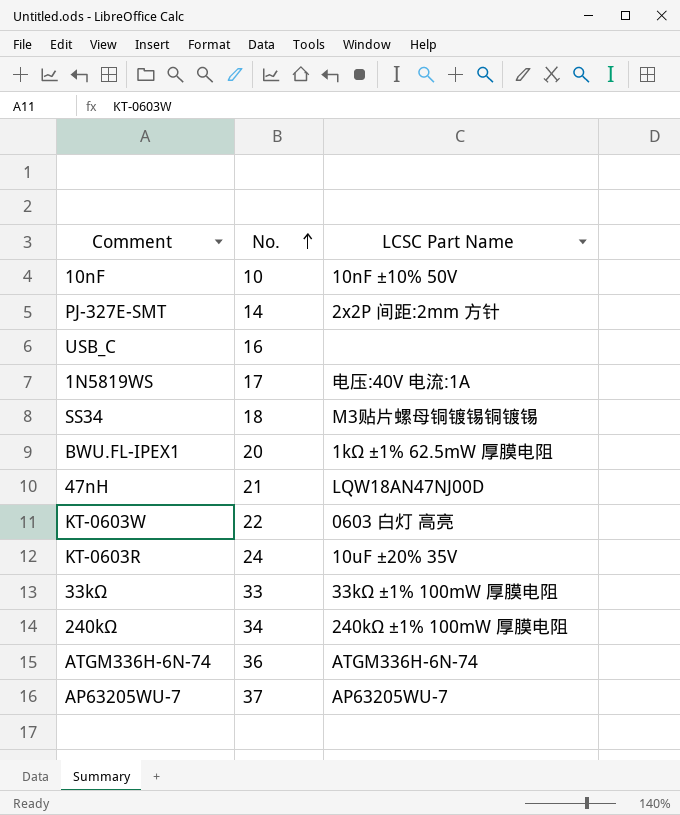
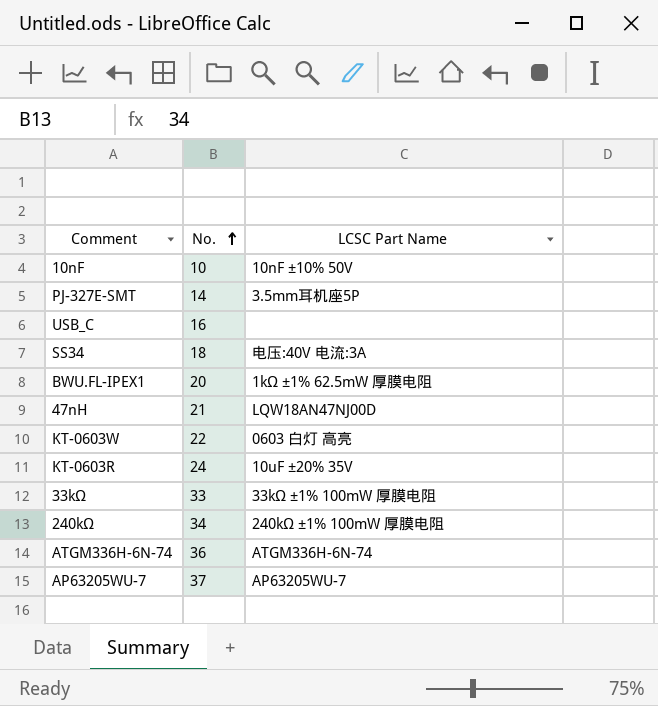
row 1N5819WS: 17 | 电压:40V 电流:1A -> none
PJ-327E-SMT | LCSC Part Name: 2x2P 间距:2mm 方针 -> 3.5mm耳机座5P
SS34 | LCSC Part Name: M3贴片螺母铜镀锡铜镀锡 -> 电压:40V 电流:3A

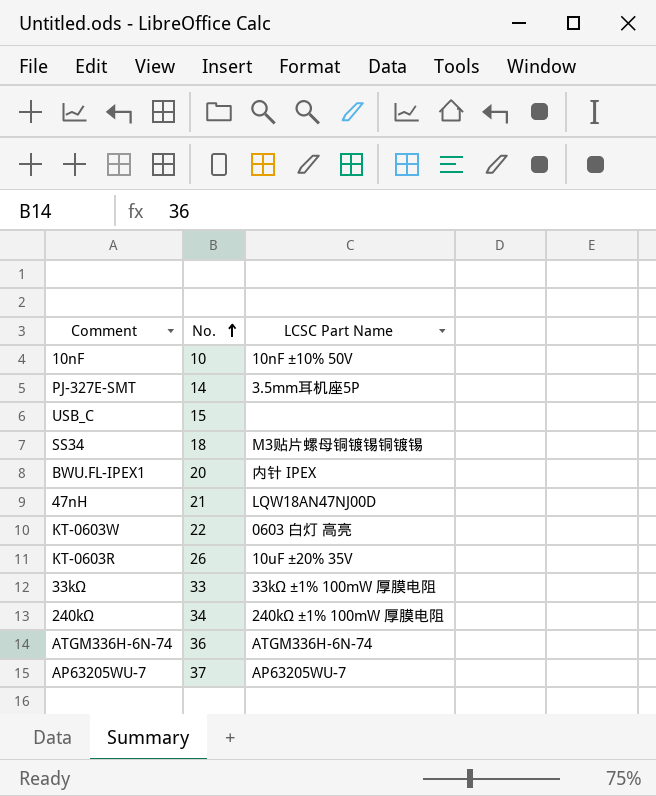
USB_C | No.: 16 -> 15
SS34 | LCSC Part Name: 电压:40V 电流:3A -> M3贴片螺母铜镀锡铜镀锡
BWU.FL-IPEX1 | LCSC Part Name: 1kΩ ±1% 62.5mW 厚膜电阻 -> 内针 IPEX
KT-0603R | No.: 24 -> 26

